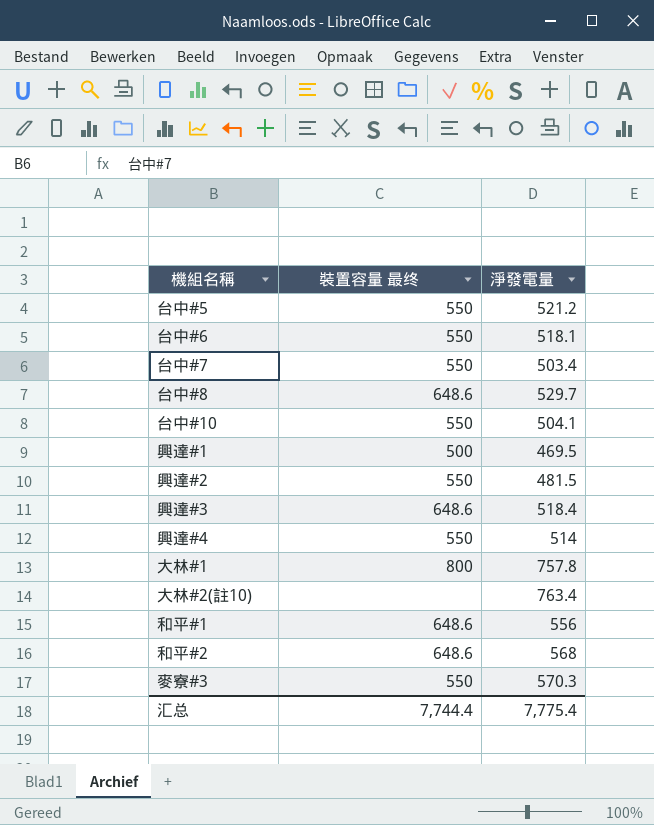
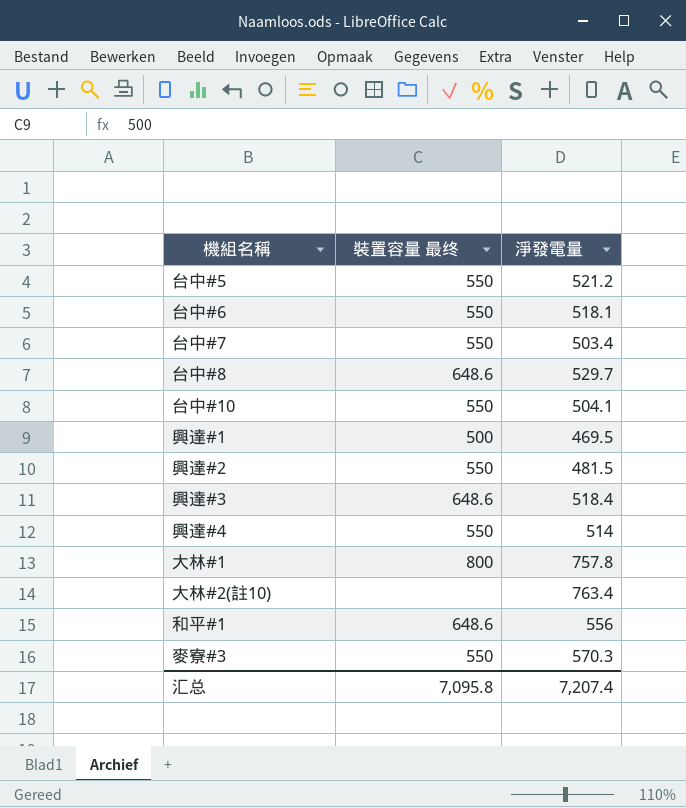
row 和平#2: 648.6 | 568 -> none
汇总 | 裝置容量 最终: 7,744.4 -> 7,095.8
汇总 | 淨發電量: 7,775.4 -> 7,207.4

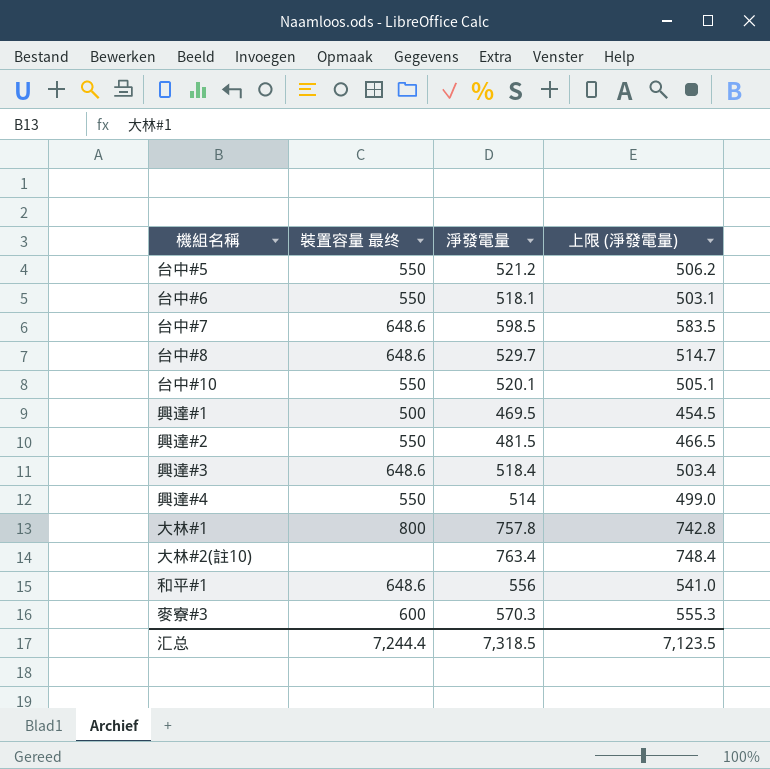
column 上限 (淨發電量) | formula: none -> [淨發電量] - 15
台中#7 | 裝置容量 最终: 550 -> 648.6
台中#7 | 淨發電量: 503.4 -> 598.5
台中#10 | 淨發電量: 504.1 -> 520.1
麥寮#3 | 裝置容量 最终: 550 -> 600
汇总 | 裝置容量 最终: 7,095.8 -> 7,244.4
汇总 | 淨發電量: 7,207.4 -> 7,318.5

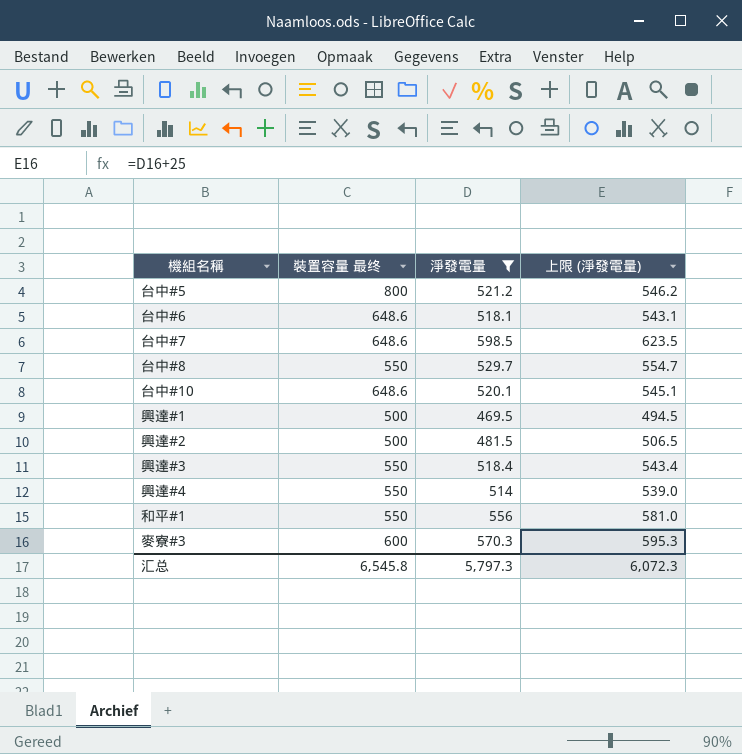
filter: none -> 淨發電量 <= 598.5
column 上限 (淨發電量) | formula: [淨發電量] - 15 -> [淨發電量] + 25
台中#5 | 裝置容量 最终: 550 -> 800
台中#6 | 裝置容量 最终: 550 -> 648.6
台中#8 | 裝置容量 最终: 648.6 -> 550
台中#10 | 裝置容量 最终: 550 -> 648.6
興達#2 | 裝置容量 最终: 550 -> 500
興達#3 | 裝置容量 最终: 648.6 -> 550
和平#1 | 裝置容量 最终: 648.6 -> 550
汇总 | 裝置容量 最终: 7,244.4 -> 6,545.8
汇总 | 淨發電量: 7,318.5 -> 5,797.3
汇总 | 上限 (淨發電量): 7,123.5 -> 6,072.3

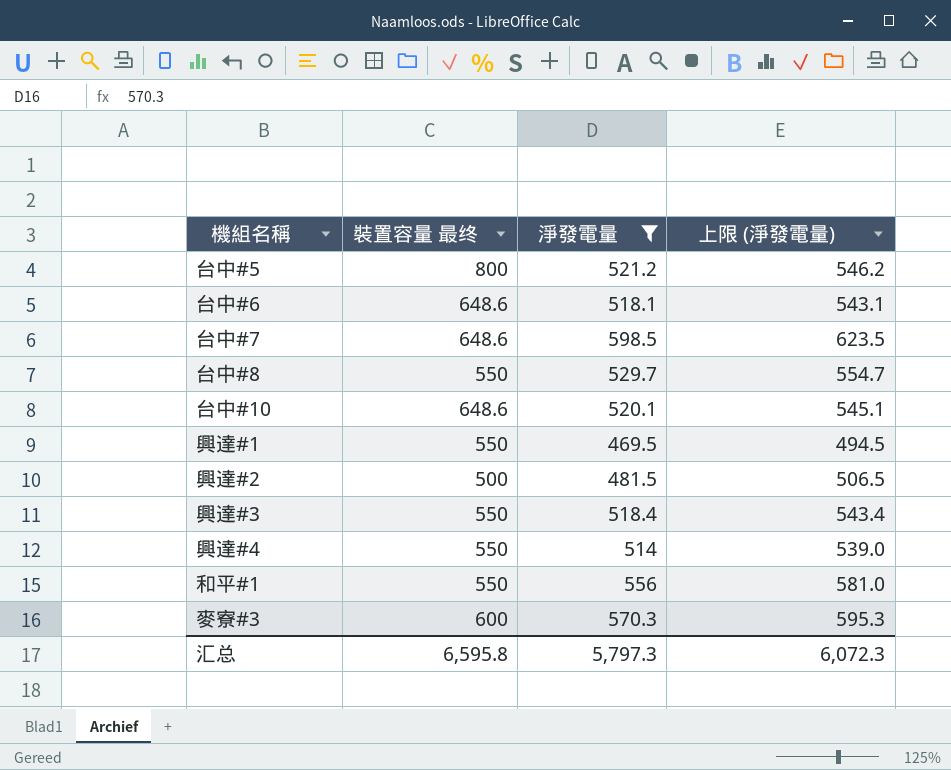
興達#1 | 裝置容量 最终: 500 -> 550
汇总 | 裝置容量 最终: 6,545.8 -> 6,595.8

